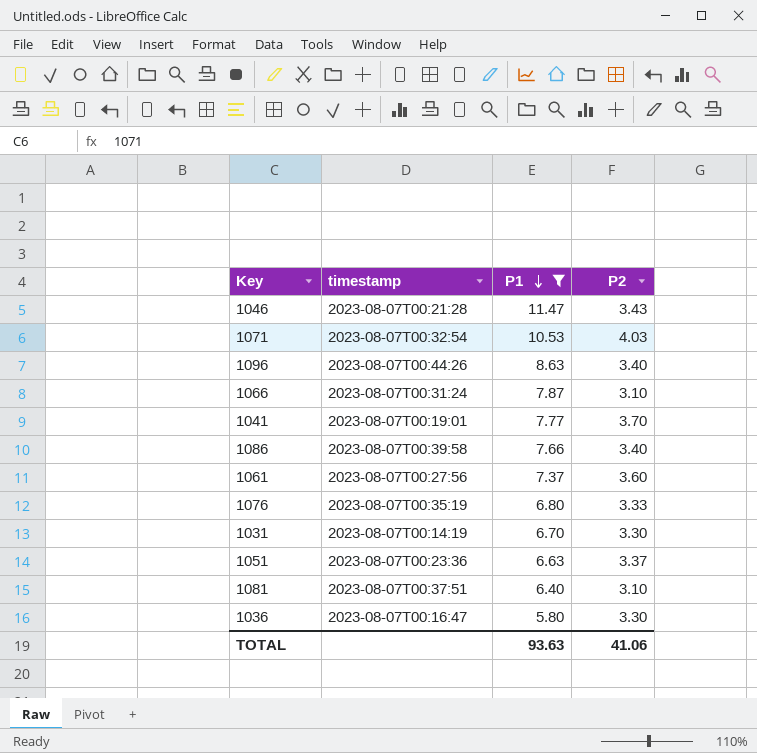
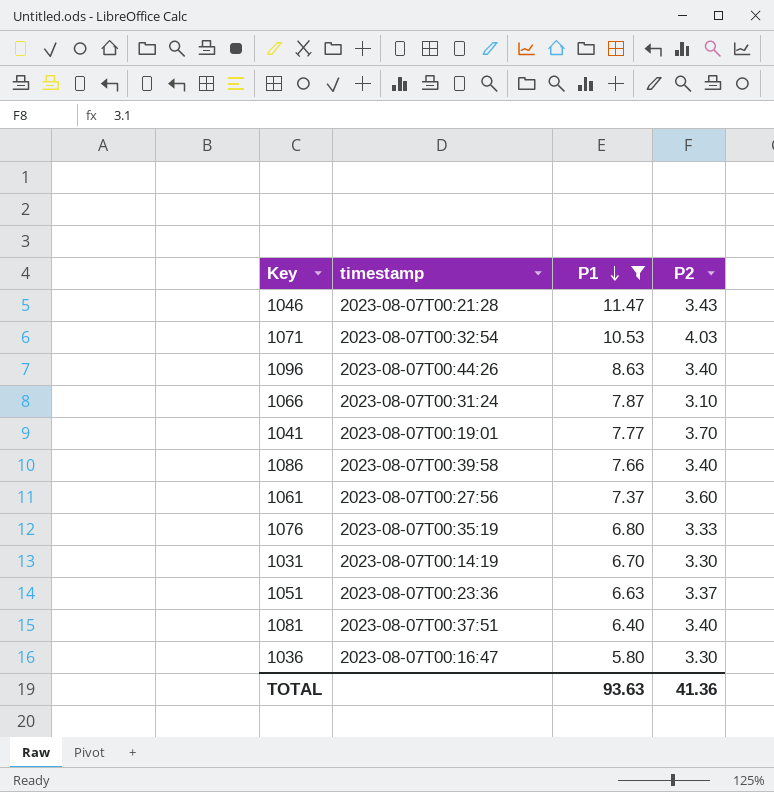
1081 | P2: 3.10 -> 3.40
TOTAL | P2: 41.06 -> 41.36

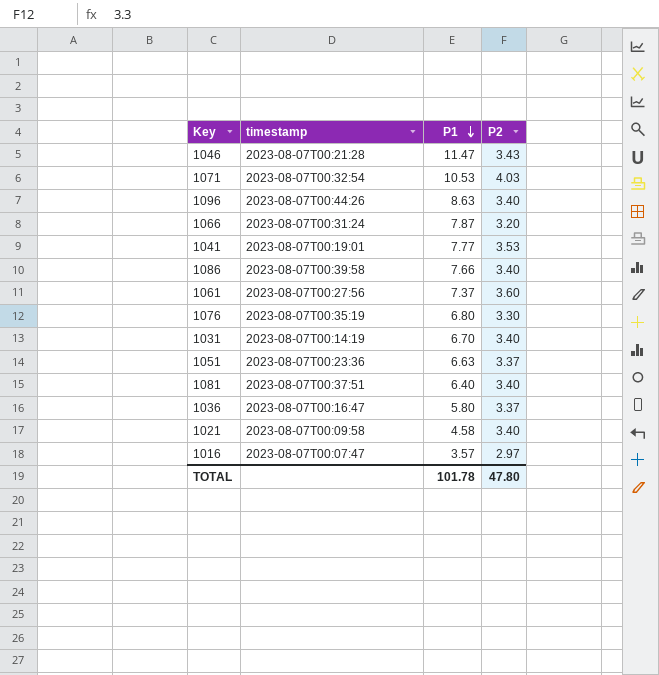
filter: P1 >= 5.80 -> none
1066 | P2: 3.10 -> 3.20
1041 | P2: 3.70 -> 3.53
1076 | P2: 3.33 -> 3.30
1031 | P2: 3.30 -> 3.40
1036 | P2: 3.30 -> 3.37
TOTAL | P1: 93.63 -> 101.78
TOTAL | P2: 41.36 -> 47.80

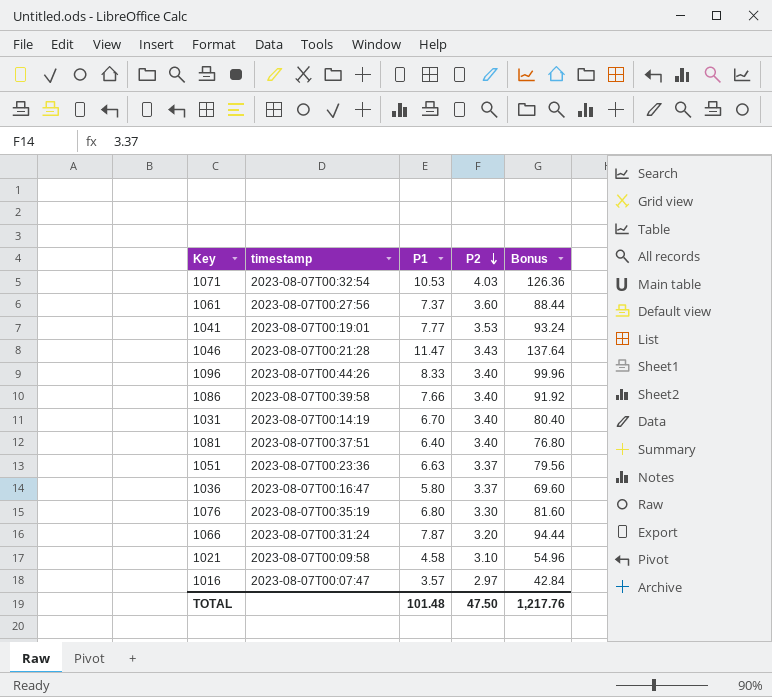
row order: P1 descending -> P2 descending
column Bonus | formula: none -> [P1] * 12
1096 | P1: 8.63 -> 8.33
1021 | P2: 3.40 -> 3.10
TOTAL | P1: 101.78 -> 101.48
TOTAL | P2: 47.80 -> 47.50

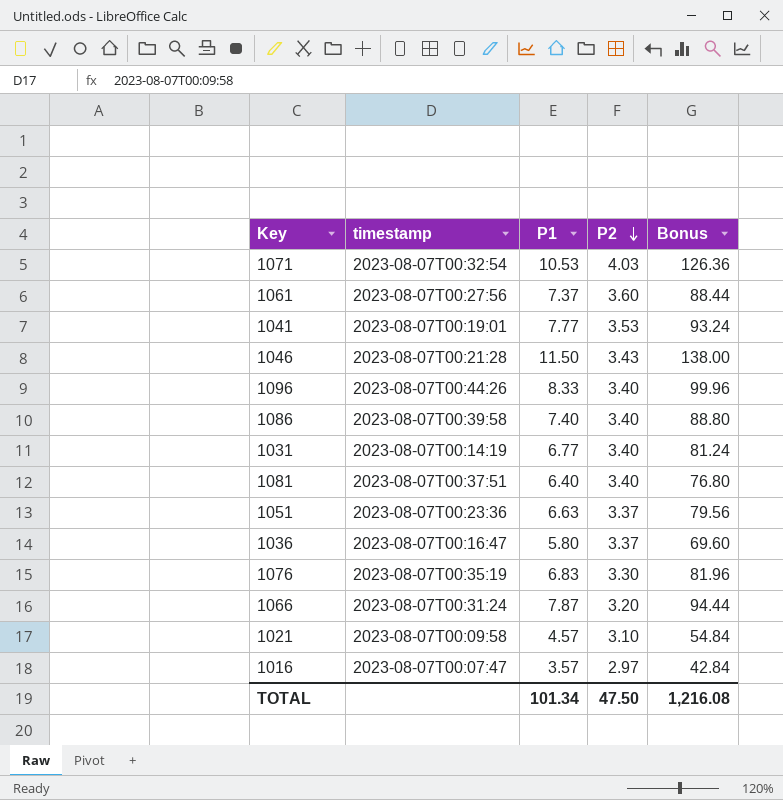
1046 | P1: 11.47 -> 11.50
1046 | Bonus: 137.64 -> 138.00
1086 | P1: 7.66 -> 7.40
1086 | Bonus: 91.92 -> 88.80
1031 | P1: 6.70 -> 6.77
1031 | Bonus: 80.40 -> 81.24
1076 | P1: 6.80 -> 6.83
1076 | Bonus: 81.60 -> 81.96
1021 | P1: 4.58 -> 4.57
1021 | Bonus: 54.96 -> 54.84
TOTAL | P1: 101.48 -> 101.34
TOTAL | Bonus: 1,217.76 -> 1,216.08

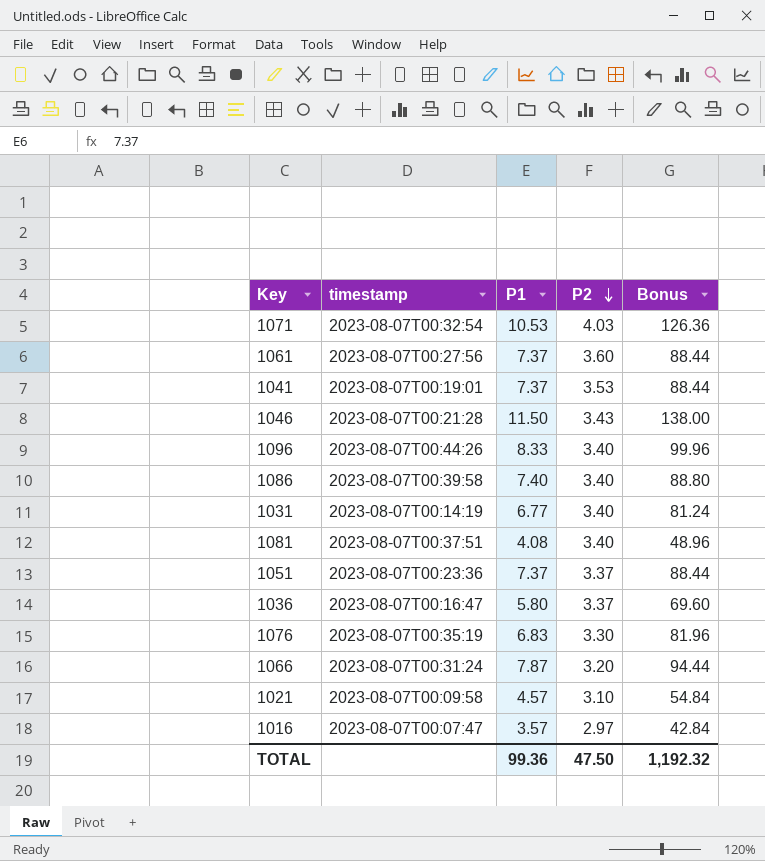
1041 | P1: 7.77 -> 7.37
1041 | Bonus: 93.24 -> 88.44
1081 | P1: 6.40 -> 4.08
1081 | Bonus: 76.80 -> 48.96
1051 | P1: 6.63 -> 7.37
1051 | Bonus: 79.56 -> 88.44
TOTAL | P1: 101.34 -> 99.36
TOTAL | Bonus: 1,216.08 -> 1,192.32

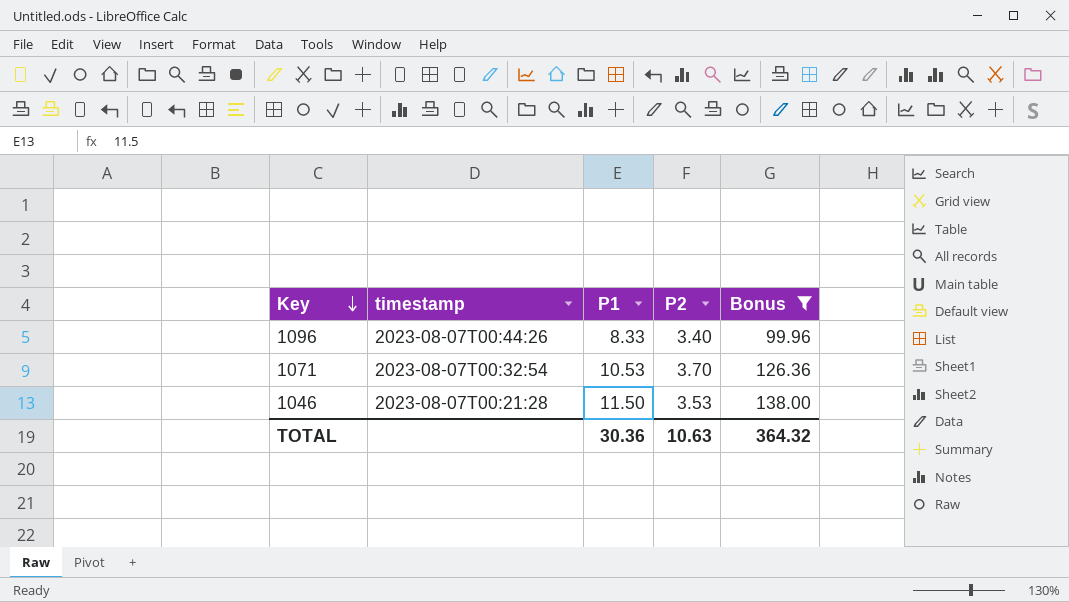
filter: none -> Bonus >= 99.96
row order: P2 descending -> Key descending
1071 | P2: 4.03 -> 3.70
1046 | P2: 3.43 -> 3.53
TOTAL | P1: 99.36 -> 30.36
TOTAL | P2: 47.50 -> 10.63
TOTAL | Bonus: 1,192.32 -> 364.32

